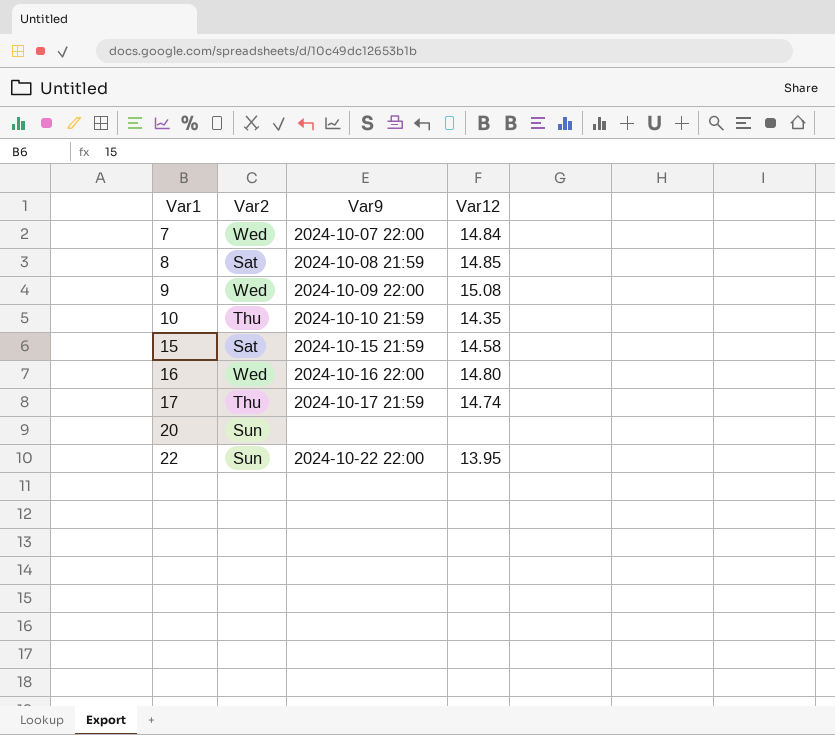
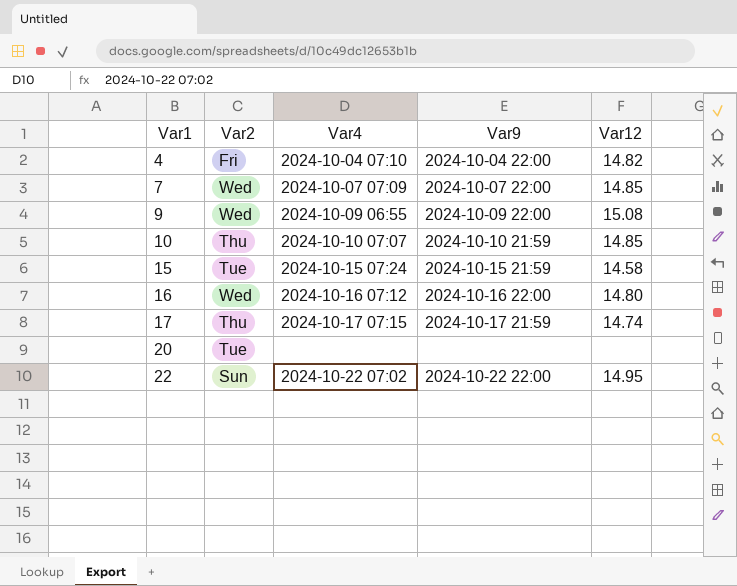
column Var4 | position: none -> 3
row 8: Sat | 2024-10-08 21:59 | 14.85 -> none
row 4: none -> Fri | 2024-10-04 07:10 | 2024-10-04 22:00 | 14.82
7 | Var12: 14.84 -> 14.85
10 | Var12: 14.35 -> 14.85
15 | Var2: Sat -> Tue
20 | Var2: Sun -> Tue
22 | Var12: 13.95 -> 14.95

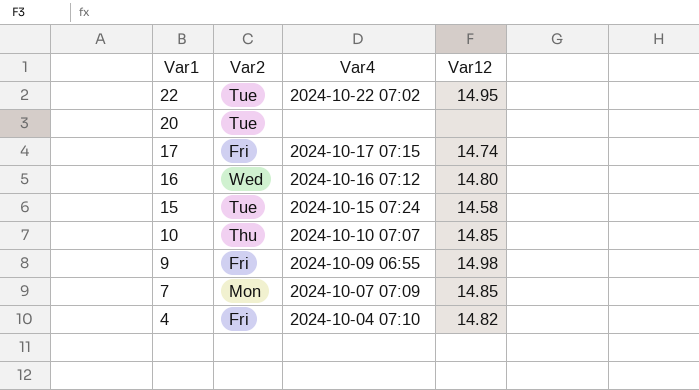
row order: Var1 ascending -> Var1 descending
column Var9 | position: 4 -> none
22 | Var2: Sun -> Tue
17 | Var2: Thu -> Fri
9 | Var2: Wed -> Fri
9 | Var12: 15.08 -> 14.98
7 | Var2: Wed -> Mon

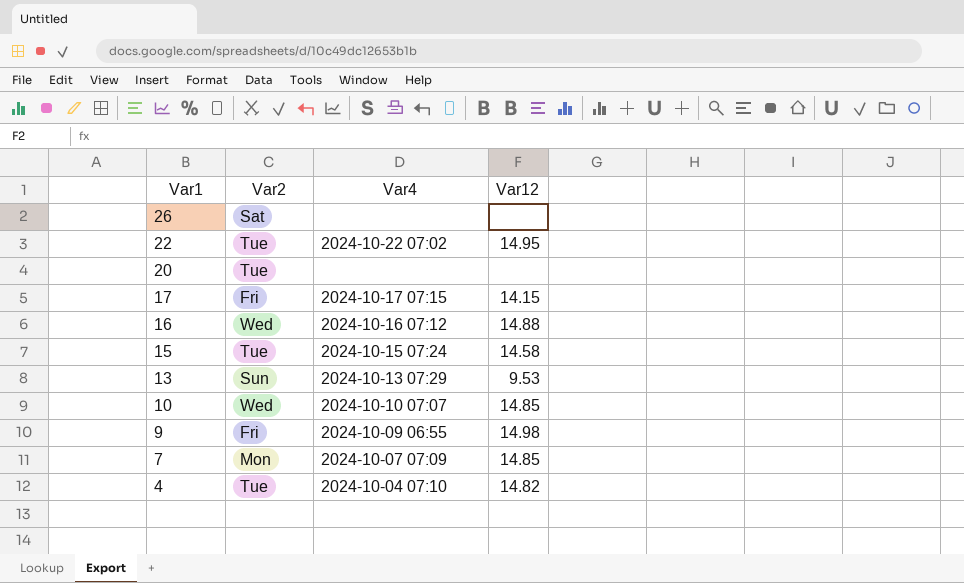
row 26: none -> Sat | none | none
17 | Var12: 14.74 -> 14.15
16 | Var12: 14.80 -> 14.88
row 13: none -> Sun | 2024-10-13 07:29 | 9.53
10 | Var2: Thu -> Wed
4 | Var2: Fri -> Tue

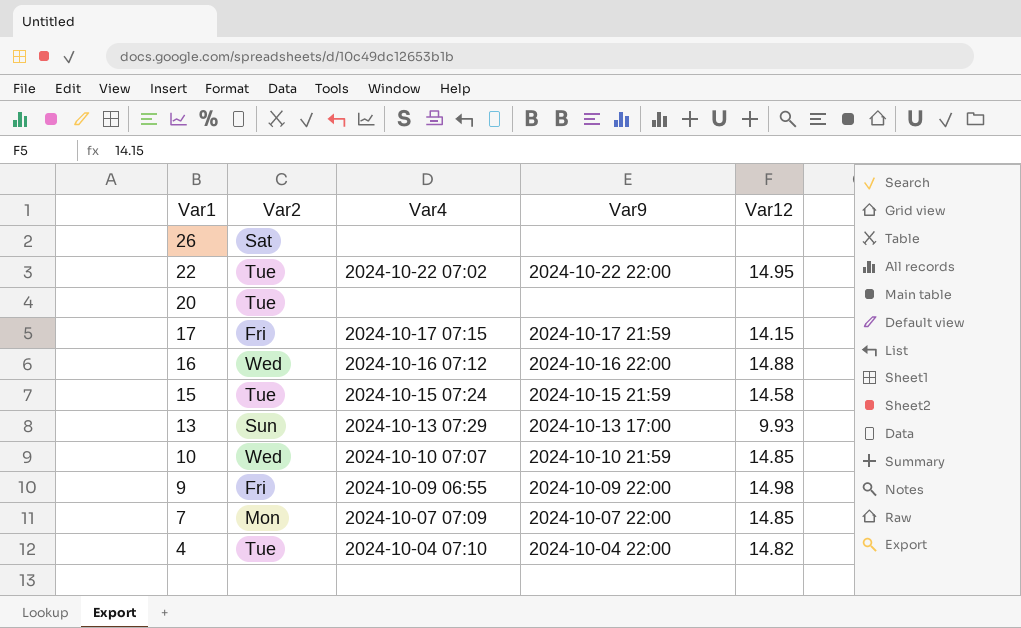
column Var9 | position: none -> 4
13 | Var12: 9.53 -> 9.93

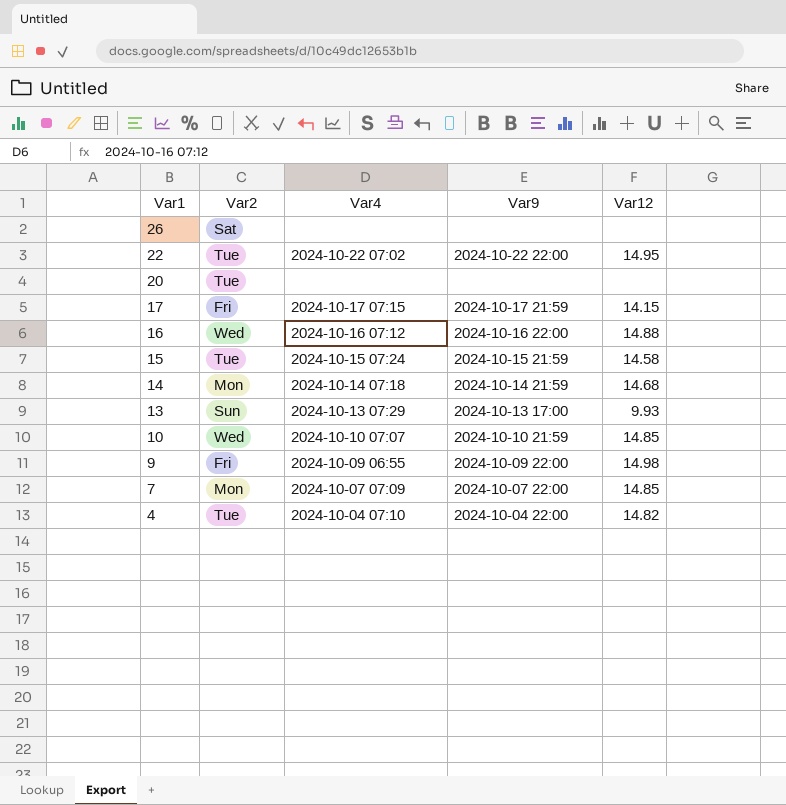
row 14: none -> Mon | 2024-10-14 07:18 | 2024-10-14 21:59 | 14.68

